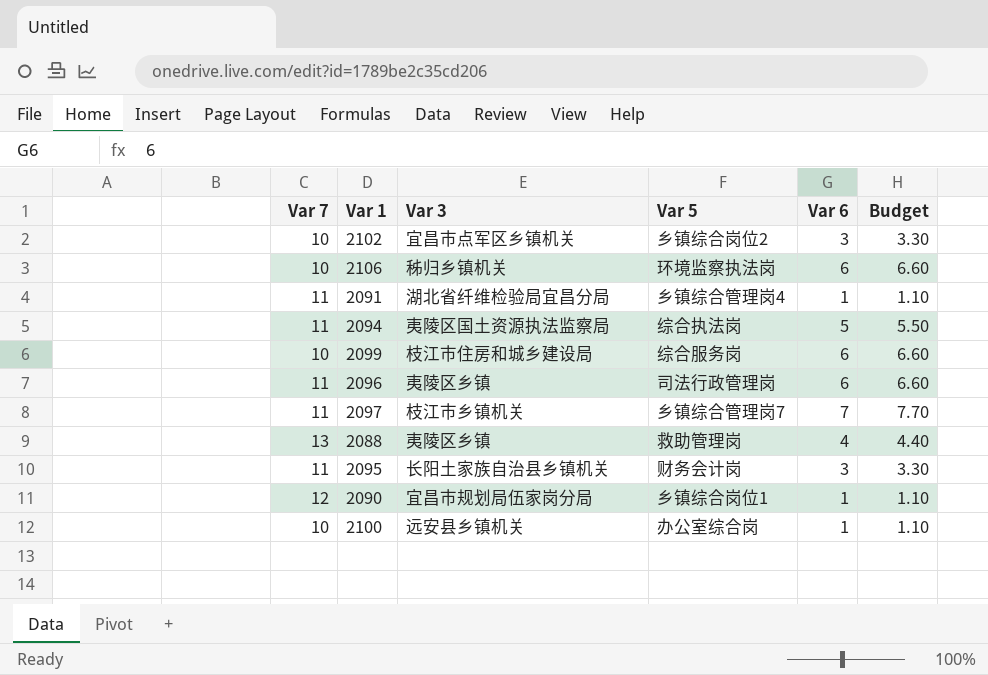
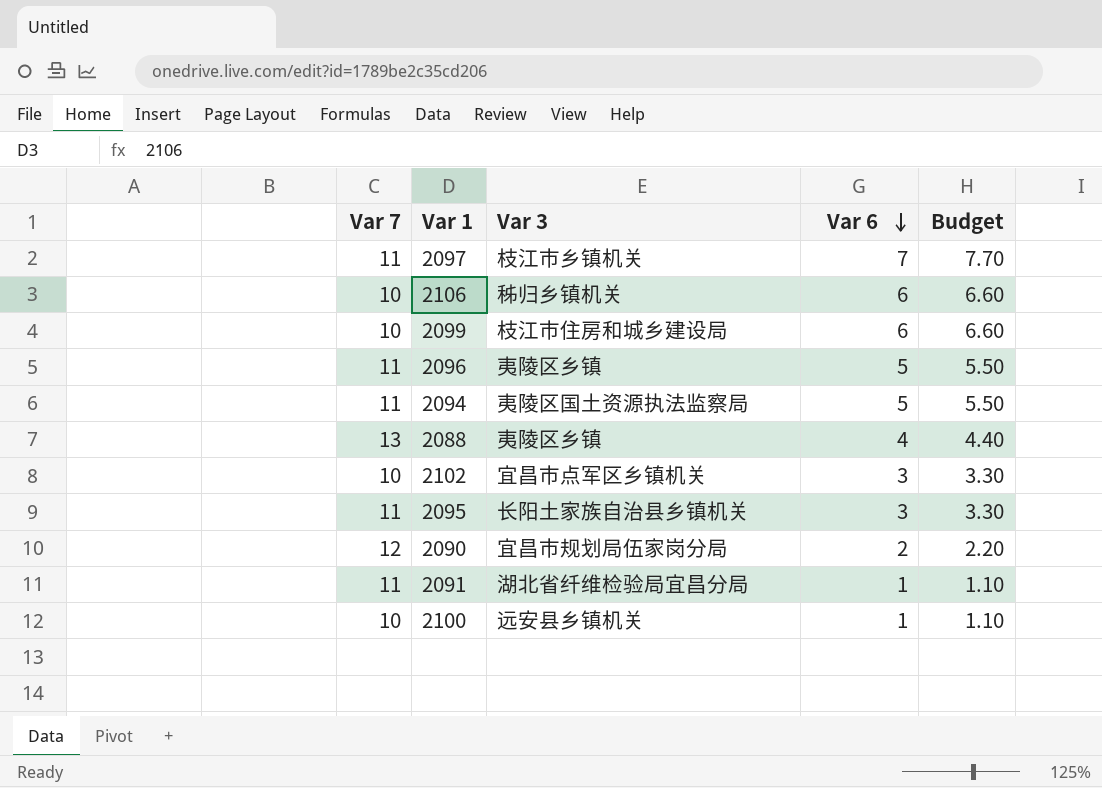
row order: none -> Var 6 descending
column Var 5 | position: 4 -> none
2096 | Var 6: 6 -> 5
2096 | Budget: 6.60 -> 5.50
2090 | Var 6: 1 -> 2
2090 | Budget: 1.10 -> 2.20

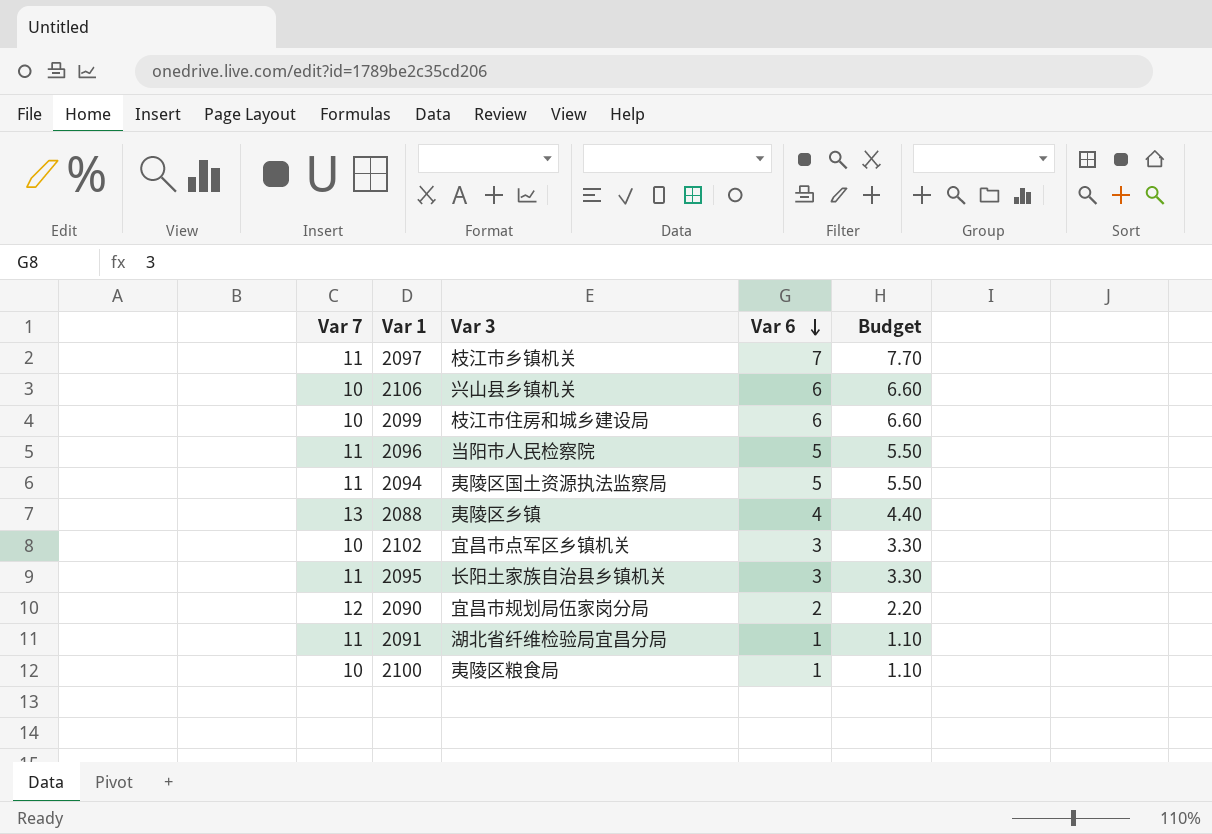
2106 | Var 3: 秭归乡镇机关 -> 兴山县乡镇机关
2096 | Var 3: 夷陵区乡镇 -> 当阳市人民检察院
2100 | Var 3: 远安县乡镇机关 -> 夷陵区粮食局

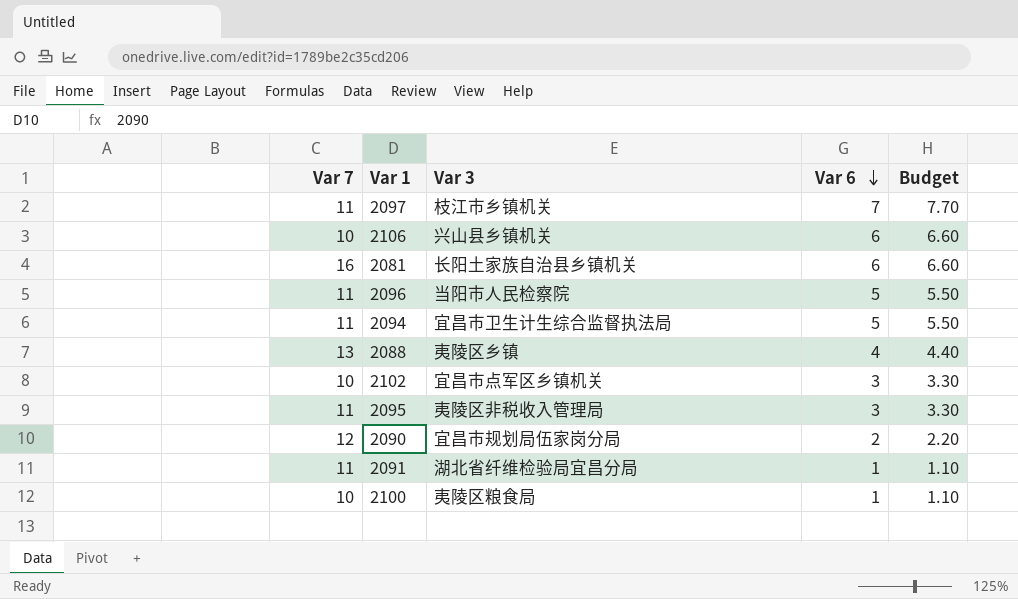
row 2099: 10 | 枝江市住房和城乡建设局 | 6 | 6.60 -> none
row 2081: none -> 16 | 长阳土家族自治县乡镇机关 | 6 | 6.60
2094 | Var 3: 夷陵区国土资源执法监察局 -> 宜昌市卫生计生综合监督执法局
2095 | Var 3: 长阳土家族自治县乡镇机关 -> 夷陵区非税收入管理局

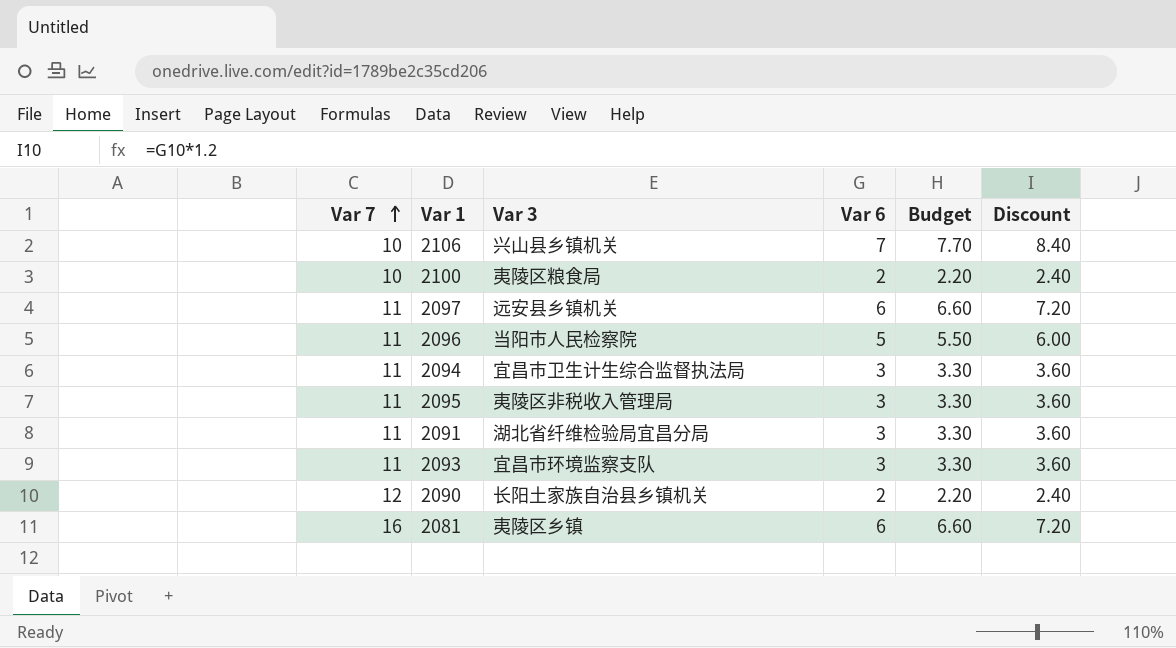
row order: Var 6 descending -> Var 7 ascending
column Discount | formula: none -> [Var 6] * 1.2
row 2088: 13 | 夷陵区乡镇 | 4 | 4.40 -> none
row 2102: 10 | 宜昌市点军区乡镇机关 | 3 | 3.30 -> none
2106 | Var 6: 6 -> 7
2106 | Budget: 6.60 -> 7.70
2100 | Var 6: 1 -> 2
2100 | Budget: 1.10 -> 2.20
2097 | Var 3: 枝江市乡镇机关 -> 远安县乡镇机关
2097 | Var 6: 7 -> 6
2097 | Budget: 7.70 -> 6.60
2094 | Var 6: 5 -> 3
2094 | Budget: 5.50 -> 3.30
2091 | Var 6: 1 -> 3
2091 | Budget: 1.10 -> 3.30
row 2093: none -> 11 | 宜昌市环境监察支队 | 3 | 3.30 | 3.60
2090 | Var 3: 宜昌市规划局伍家岗分局 -> 长阳土家族自治县乡镇机关
2081 | Var 3: 长阳土家族自治县乡镇机关 -> 夷陵区乡镇

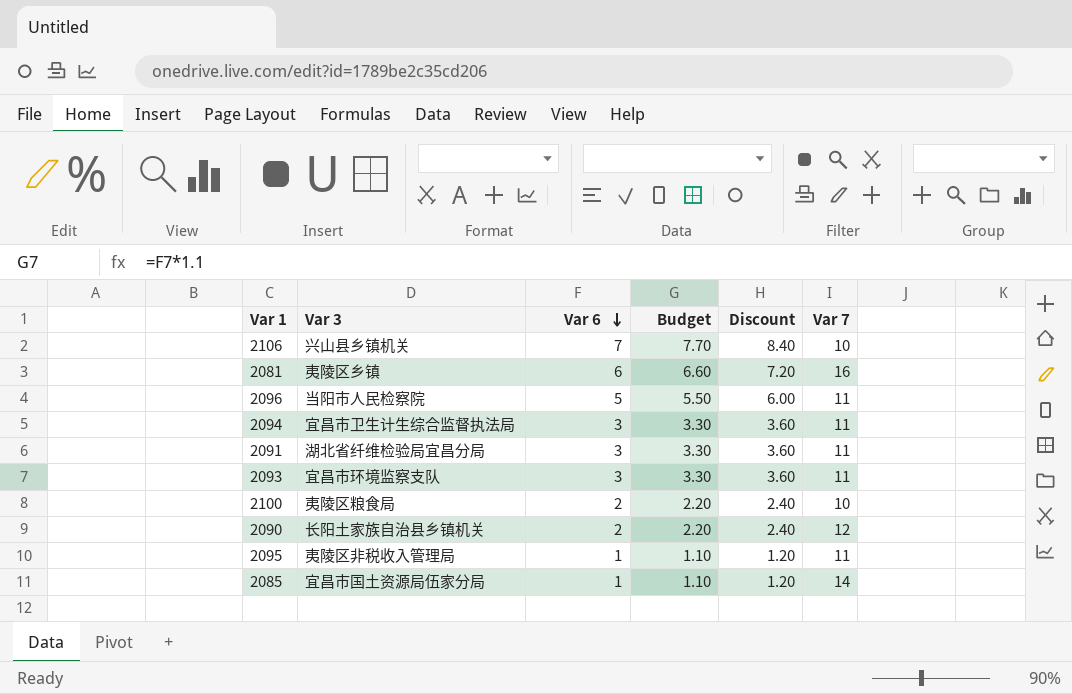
row order: Var 7 ascending -> Var 6 descending
column Var 7 | position: 1 -> 6
row 2097: 11 | 远安县乡镇机关 | 6 | 6.60 | 7.20 -> none
2095 | Var 6: 3 -> 1
2095 | Budget: 3.30 -> 1.10
2095 | Discount: 3.60 -> 1.20
row 2085: none -> 宜昌市国土资源局伍家分局 | 1 | 1.10 | 1.20 | 14

